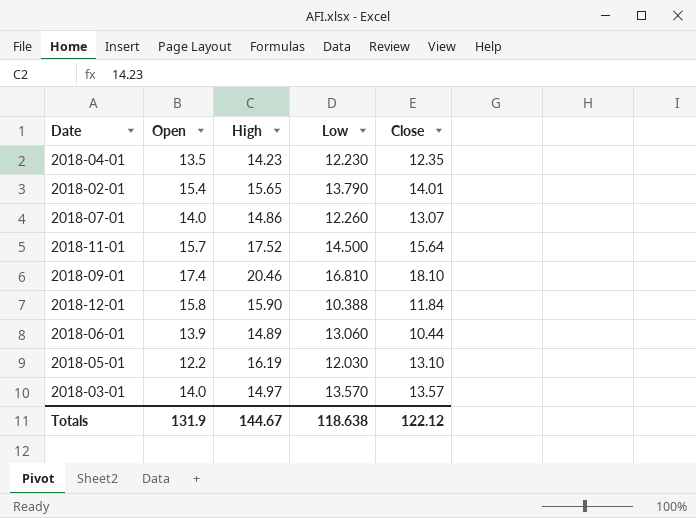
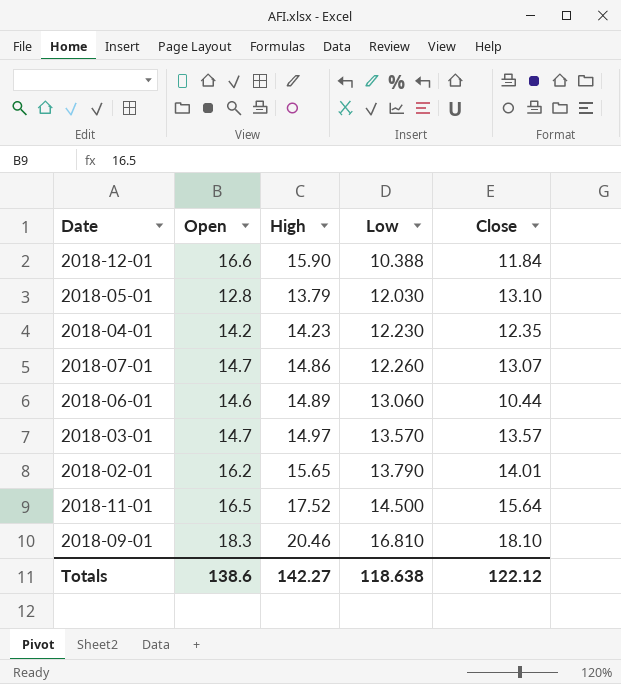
row order: none -> Low ascending
2018-12-01 | Open: 15.8 -> 16.6
2018-05-01 | Open: 12.2 -> 12.8
2018-05-01 | High: 16.19 -> 13.79
2018-04-01 | Open: 13.5 -> 14.2
2018-07-01 | Open: 14.0 -> 14.7
2018-06-01 | Open: 13.9 -> 14.6
2018-03-01 | Open: 14.0 -> 14.7
2018-02-01 | Open: 15.4 -> 16.2
2018-11-01 | Open: 15.7 -> 16.5
2018-09-01 | Open: 17.4 -> 18.3
Totals | Open: 131.9 -> 138.6
Totals | High: 144.67 -> 142.27

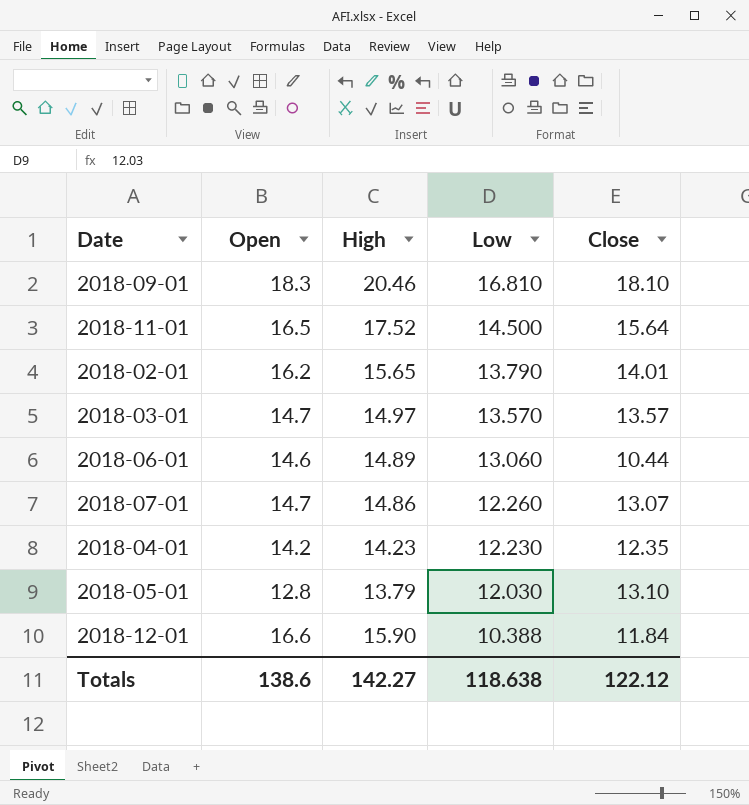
row order: Low ascending -> Low descending

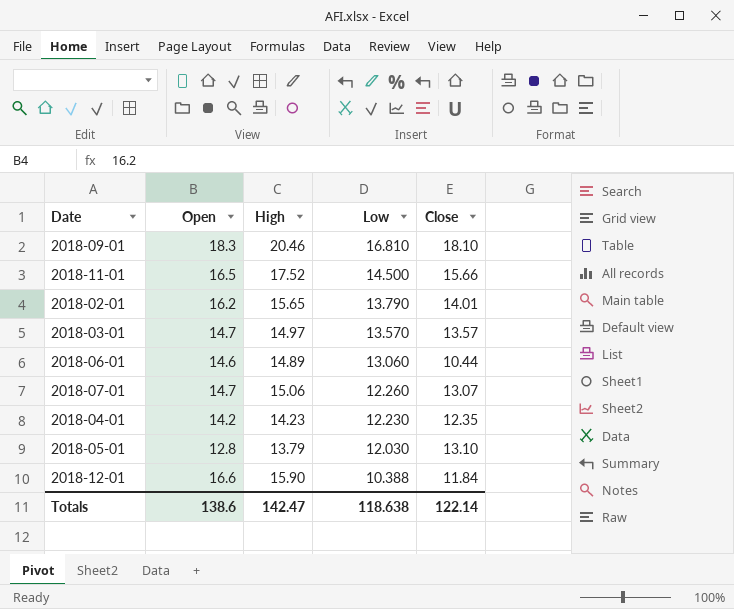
2018-11-01 | Close: 15.64 -> 15.66
2018-07-01 | High: 14.86 -> 15.06
Totals | High: 142.27 -> 142.47
Totals | Close: 122.12 -> 122.14

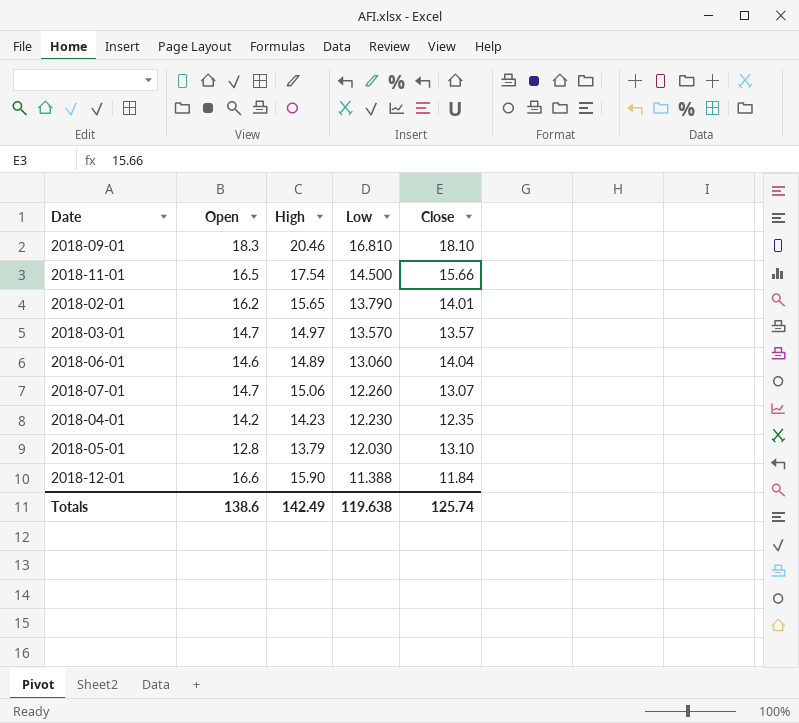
2018-11-01 | High: 17.52 -> 17.54
2018-06-01 | Close: 10.44 -> 14.04
2018-12-01 | Low: 10.388 -> 11.388
Totals | High: 142.47 -> 142.49
Totals | Low: 118.638 -> 119.638
Totals | Close: 122.14 -> 125.74

